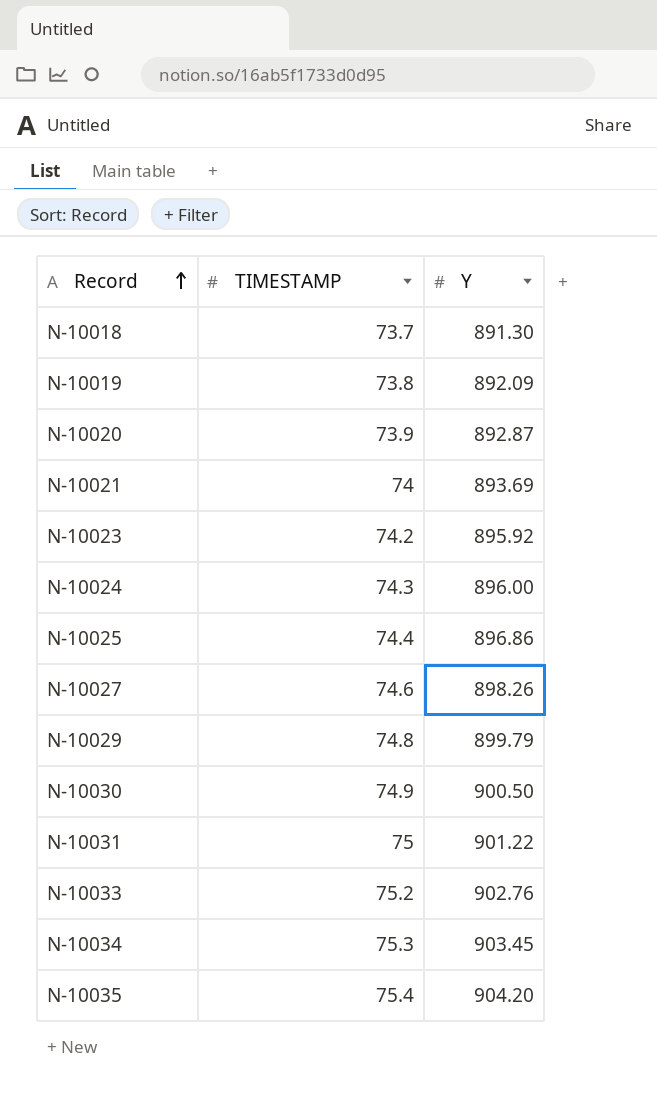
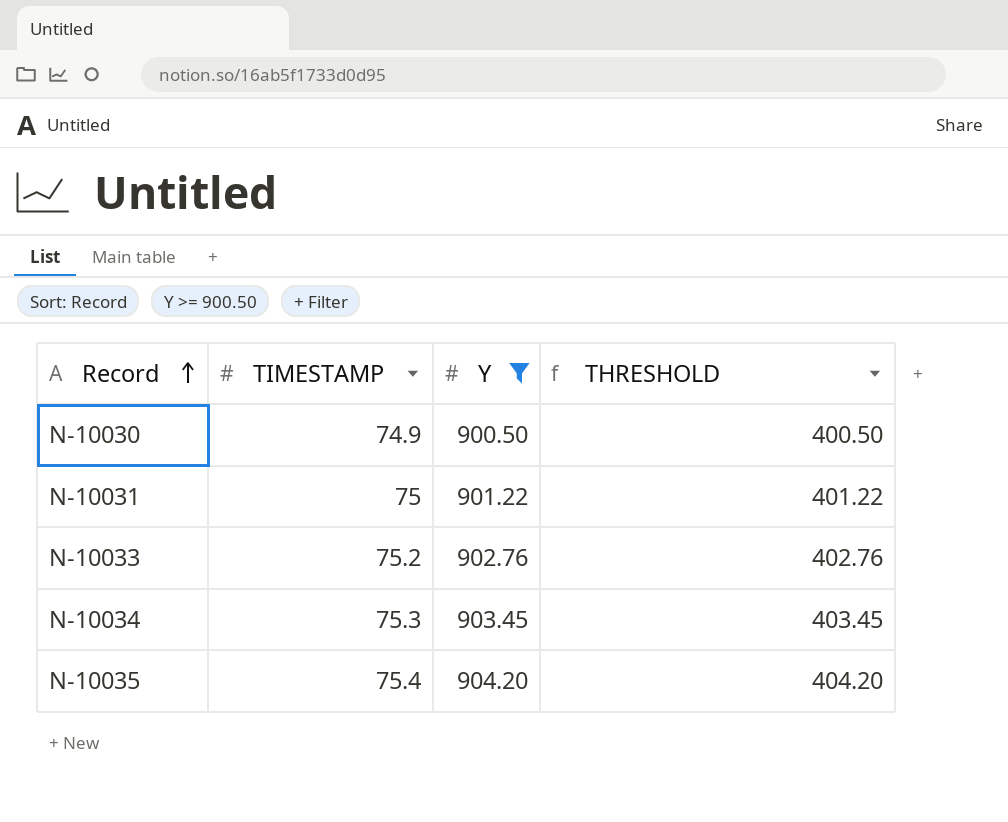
filter: none -> Y >= 900.50
column THRESHOLD | formula: none -> [Y] - 500

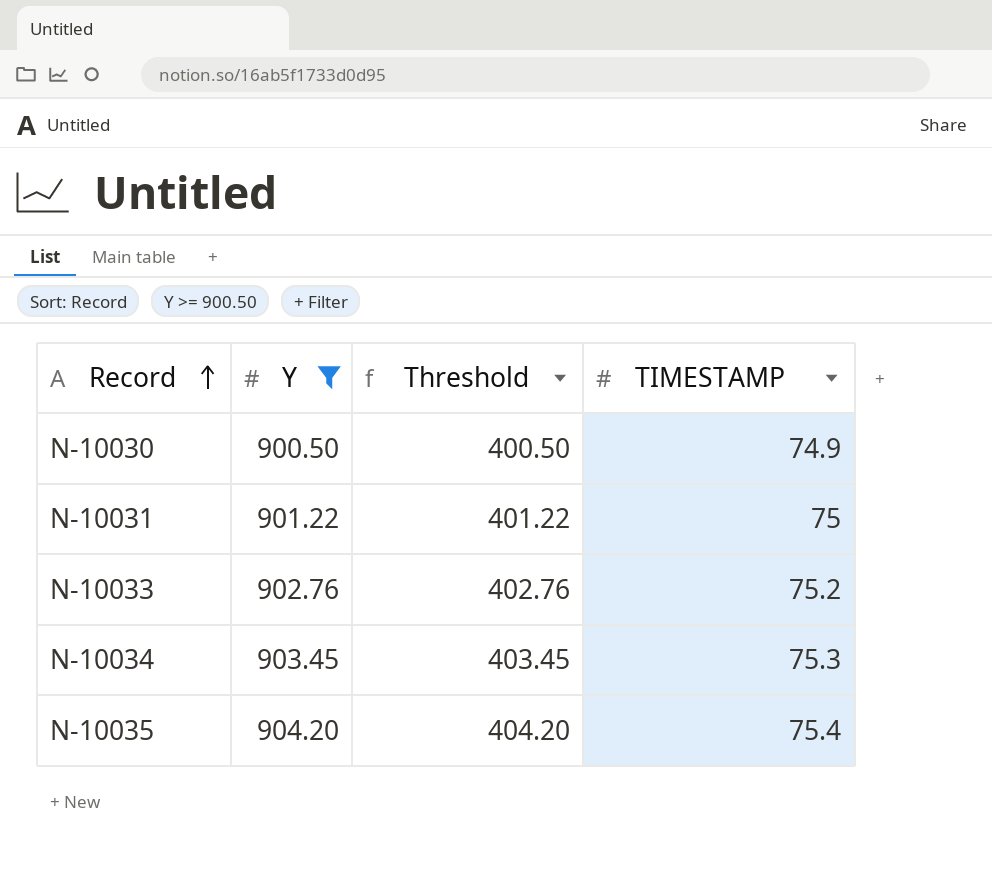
column name: THRESHOLD -> Threshold
column TIMESTAMP | position: 2 -> 4

